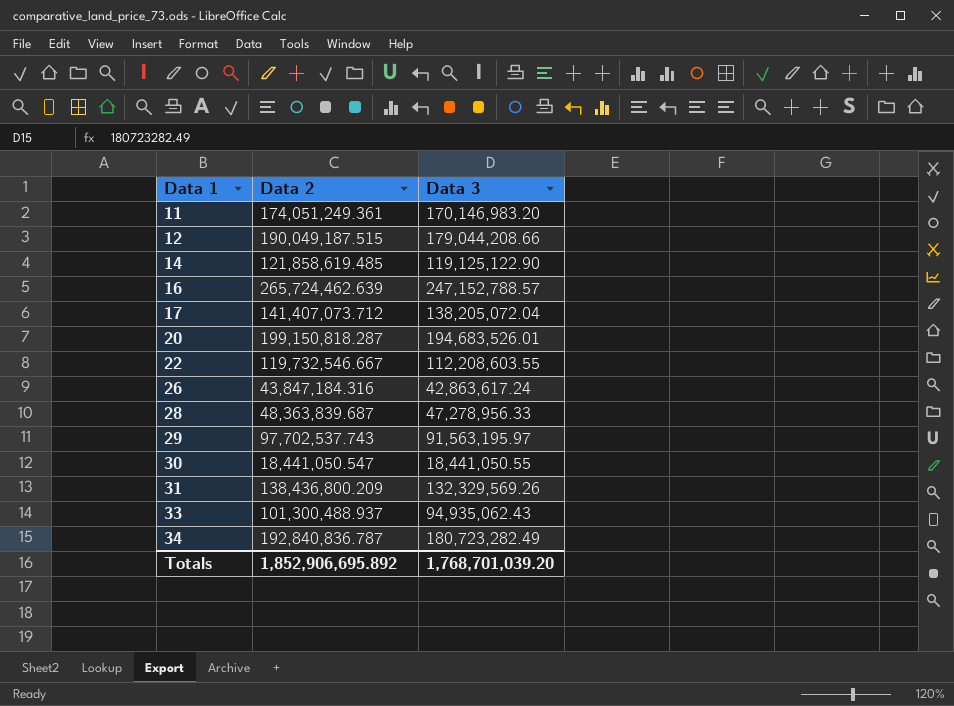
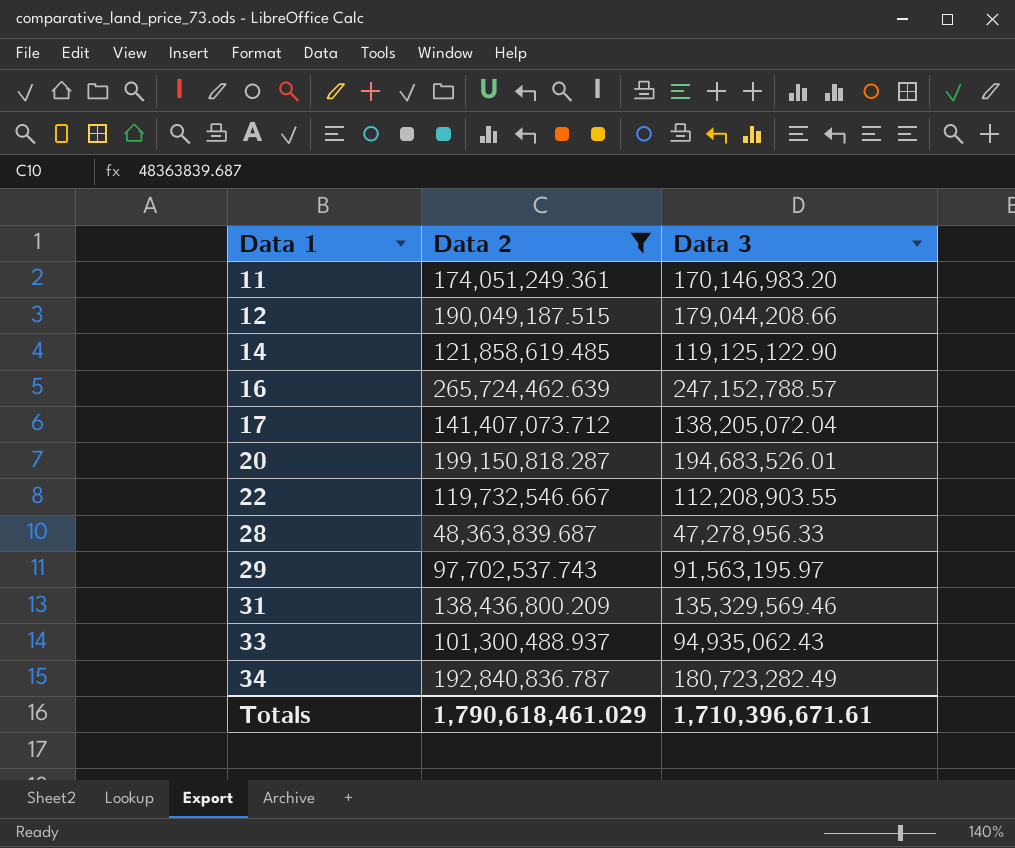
filter: none -> Data 2 >= 48,363,839.687
22 | Data 3: 112,208,603.55 -> 112,208,903.55
31 | Data 3: 132,329,569.26 -> 135,329,569.46
Totals | Data 2: 1,852,906,695.892 -> 1,790,618,461.029
Totals | Data 3: 1,768,701,039.20 -> 1,710,396,671.61

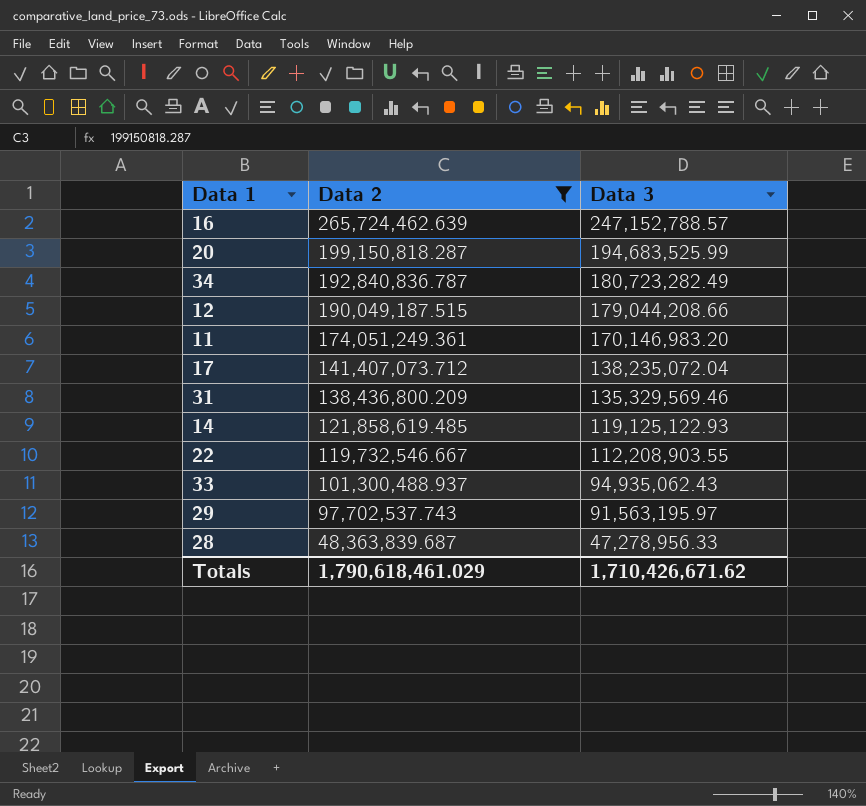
row order: Data 1 ascending -> Data 2 descending
20 | Data 3: 194,683,526.01 -> 194,683,525.99
17 | Data 3: 138,205,072.04 -> 138,235,072.04
14 | Data 3: 119,125,122.90 -> 119,125,122.93
Totals | Data 3: 1,710,396,671.61 -> 1,710,426,671.62

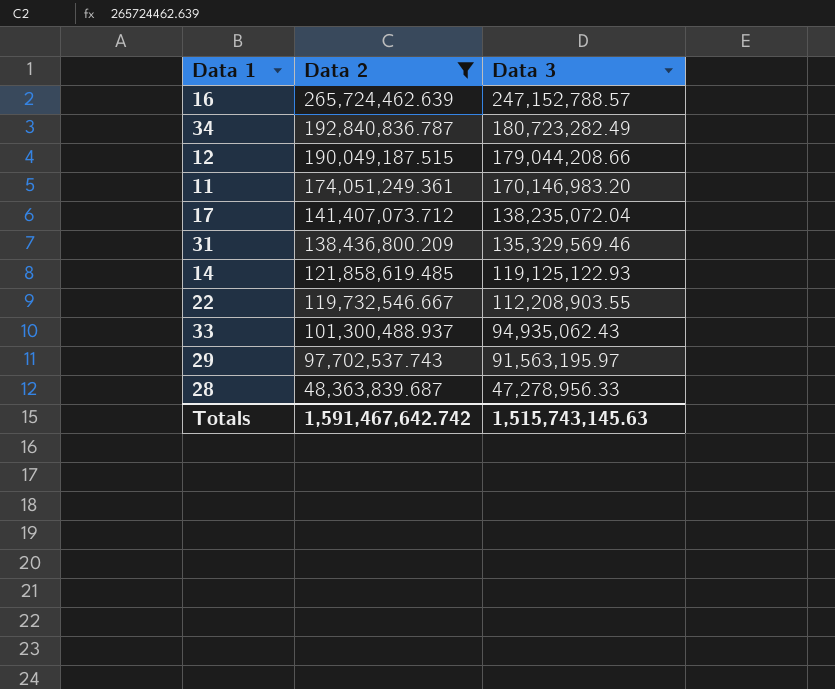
row 20: 199,150,818.287 | 194,683,525.99 -> none
Totals | Data 2: 1,790,618,461.029 -> 1,591,467,642.742
Totals | Data 3: 1,710,426,671.62 -> 1,515,743,145.63

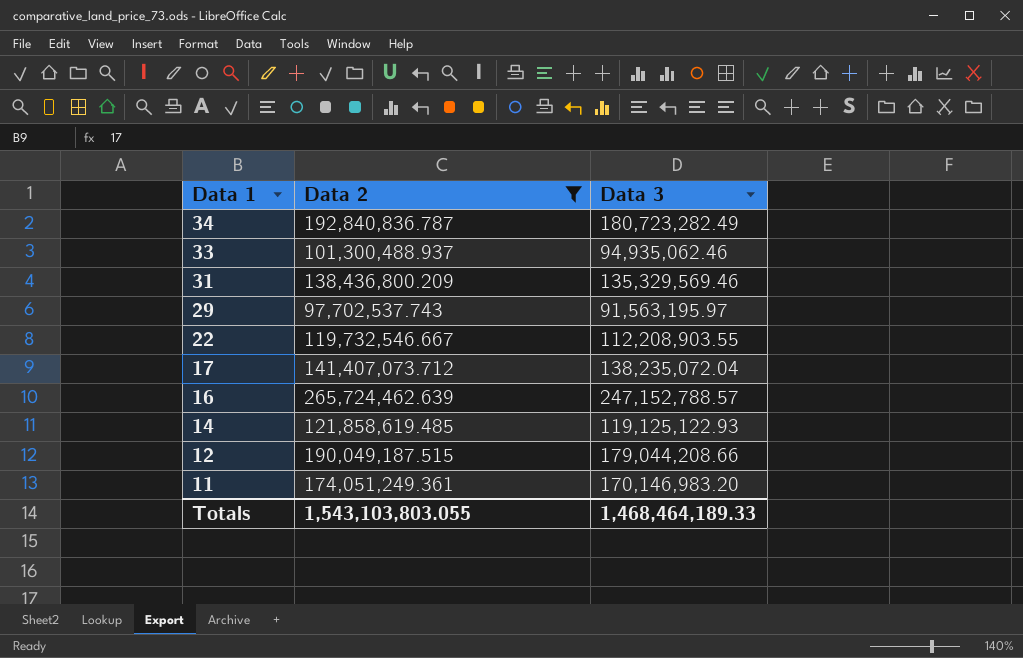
row order: Data 2 descending -> Data 1 descending
row 28: 48,363,839.687 | 47,278,956.33 -> none
33 | Data 3: 94,935,062.43 -> 94,935,062.46
Totals | Data 2: 1,591,467,642.742 -> 1,543,103,803.055
Totals | Data 3: 1,515,743,145.63 -> 1,468,464,189.33

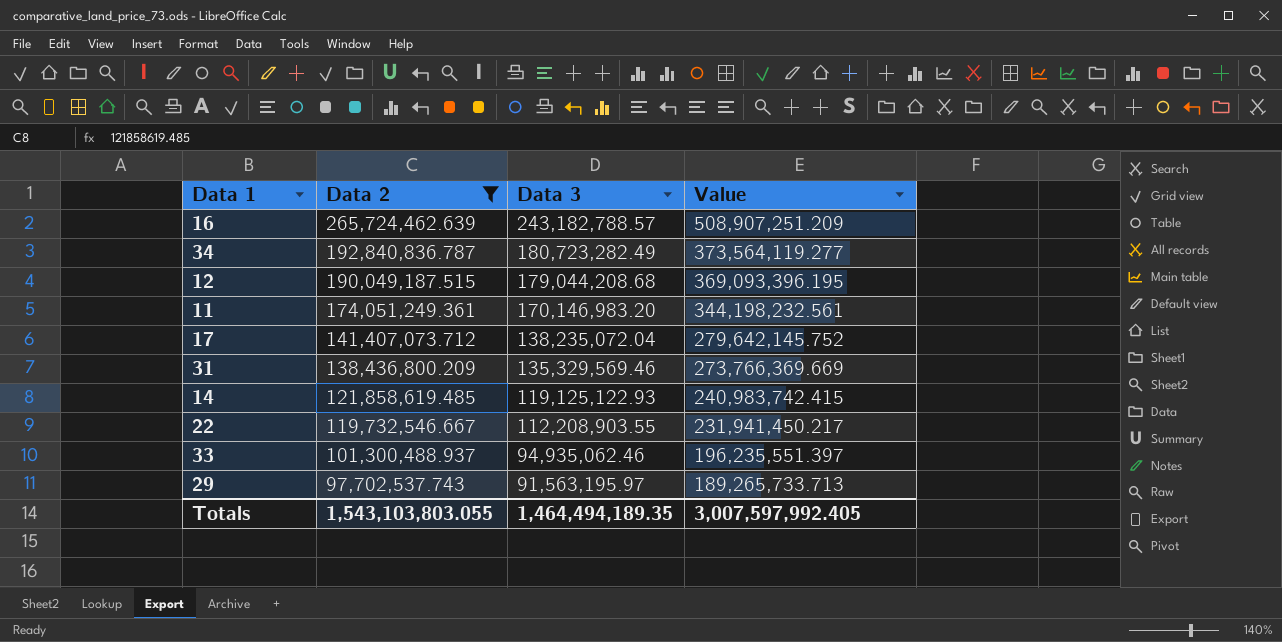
row order: Data 1 descending -> Data 2 descending
column Value | formula: none -> [Data 2] + [Data 3]
16 | Data 3: 247,152,788.57 -> 243,182,788.57
12 | Data 3: 179,044,208.66 -> 179,044,208.68
Totals | Data 3: 1,468,464,189.33 -> 1,464,494,189.35

